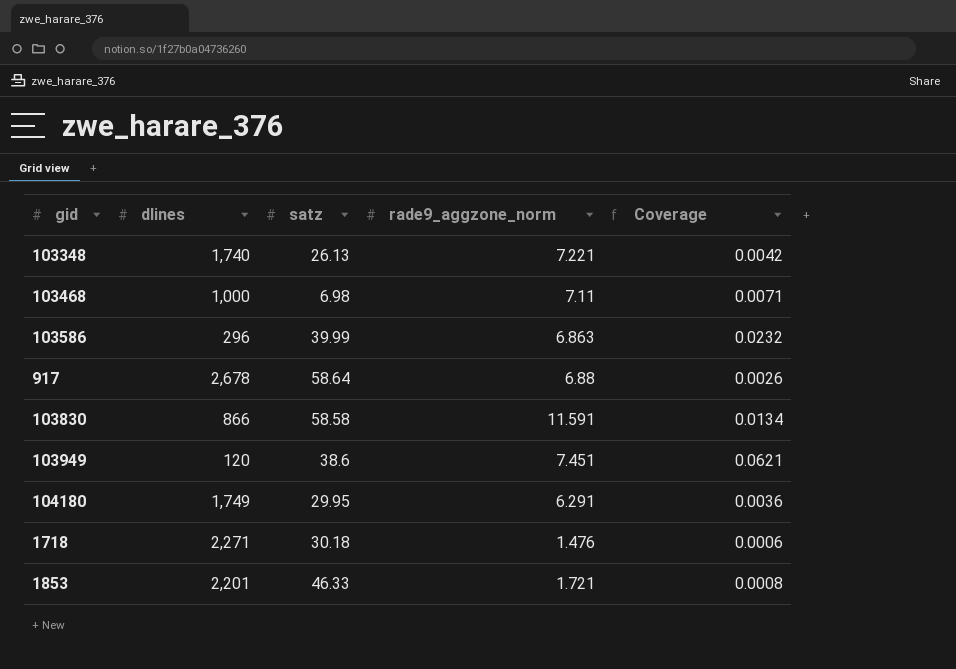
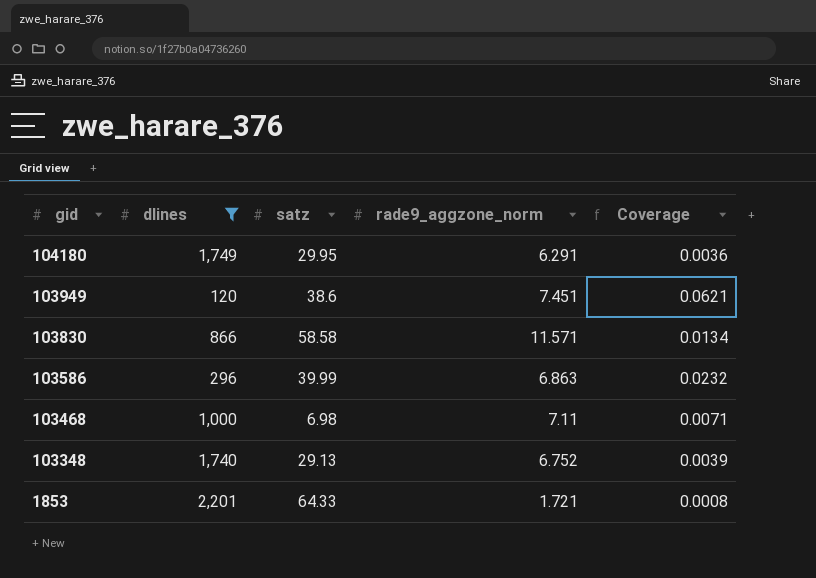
filter: none -> dlines <= 2,201
row order: none -> gid descending
103830 | rade9_aggzone_norm: 11.591 -> 11.571
103348 | satz: 26.13 -> 29.13
103348 | rade9_aggzone_norm: 7.221 -> 6.752
103348 | Coverage: 0.0042 -> 0.0039
1853 | satz: 46.33 -> 64.33

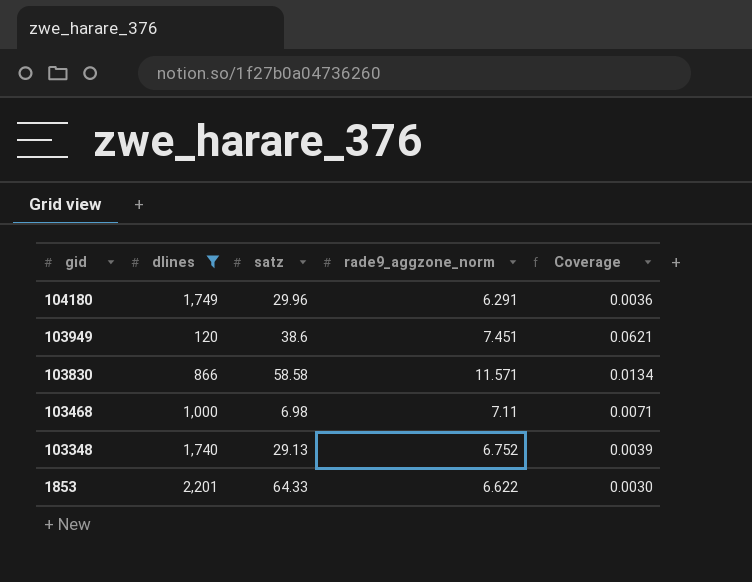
row 103586: 296 | 39.99 | 6.863 | 0.0232 -> none
104180 | satz: 29.95 -> 29.96
1853 | rade9_aggzone_norm: 1.721 -> 6.622
1853 | Coverage: 0.0008 -> 0.0030

